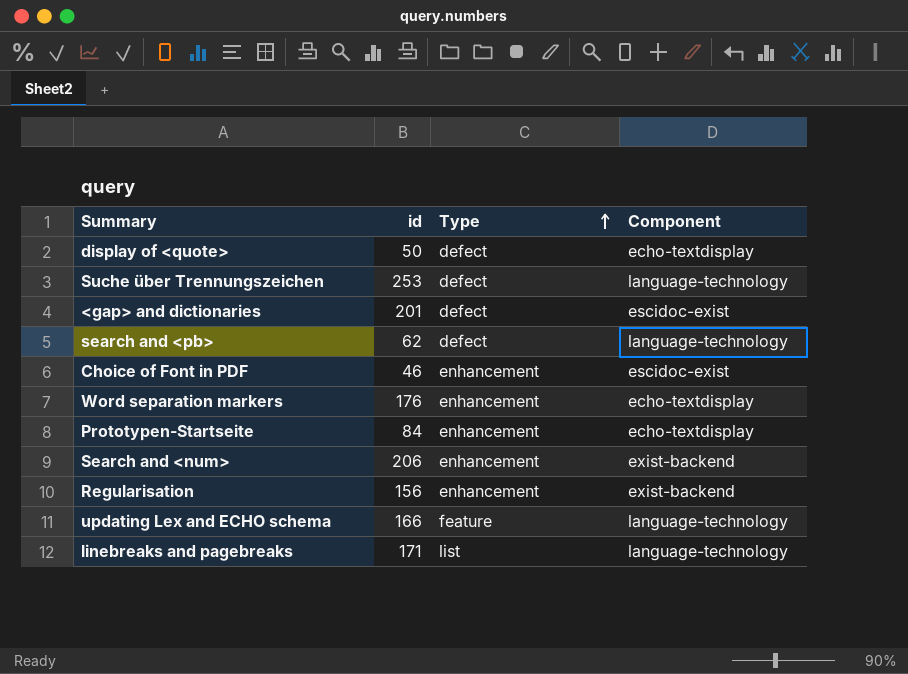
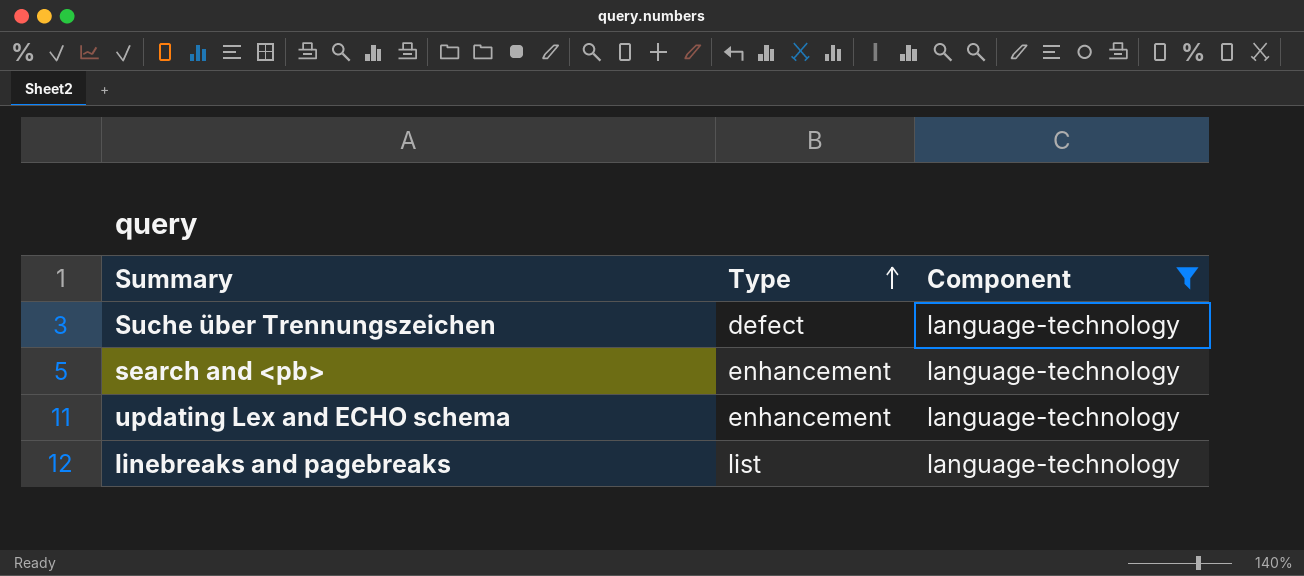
filter: none -> Component = language-technology
column id | position: 2 -> none
search and <pb> | Type: defect -> enhancement
updating Lex and ECHO schema | Type: feature -> enhancement

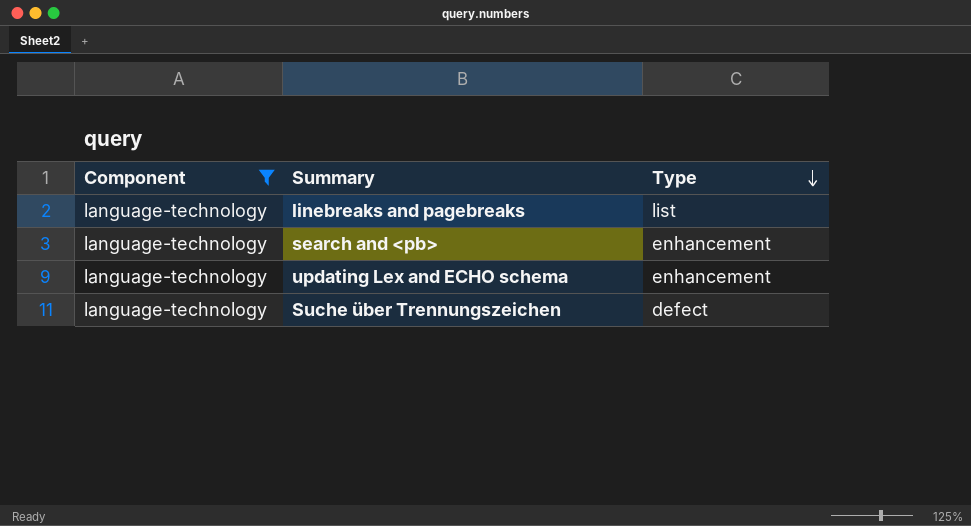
row order: Type ascending -> Type descending
column Component | position: 3 -> 1

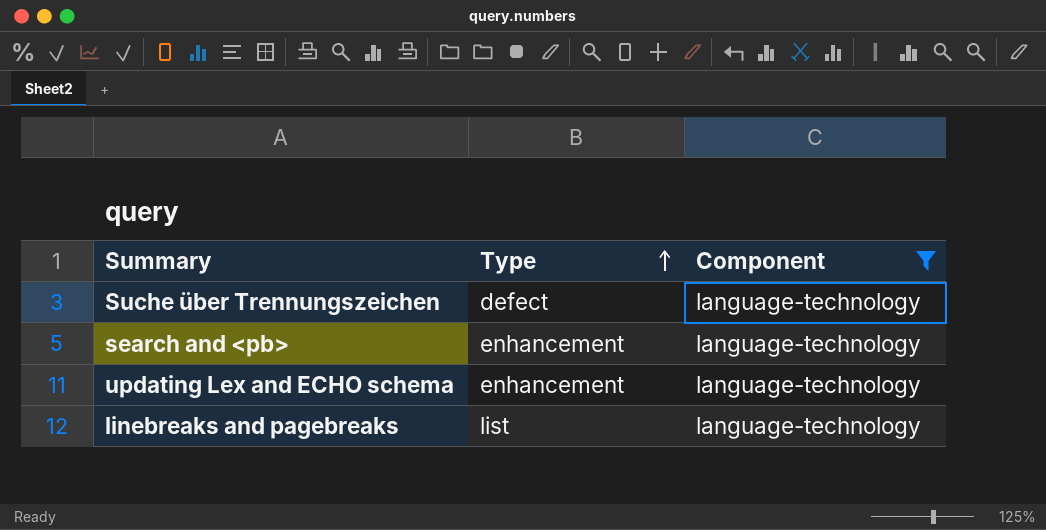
row order: Type descending -> Type ascending
column Component | position: 1 -> 3

